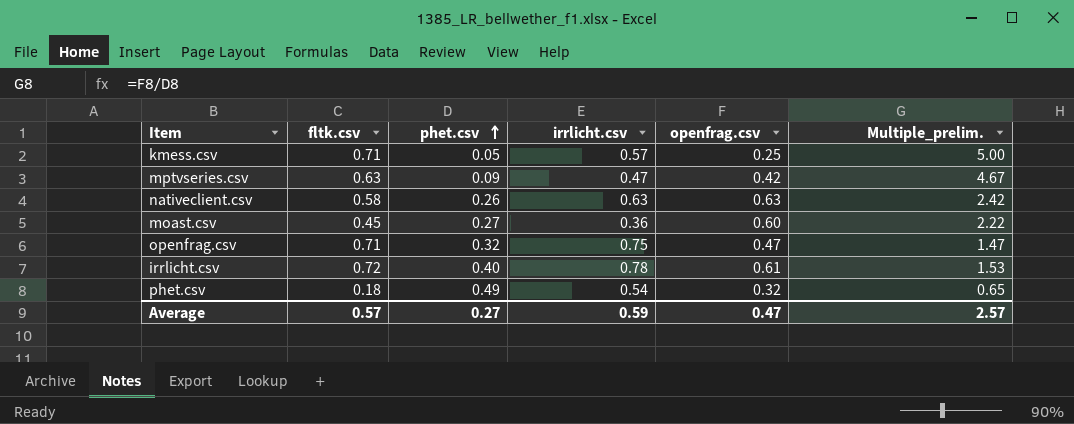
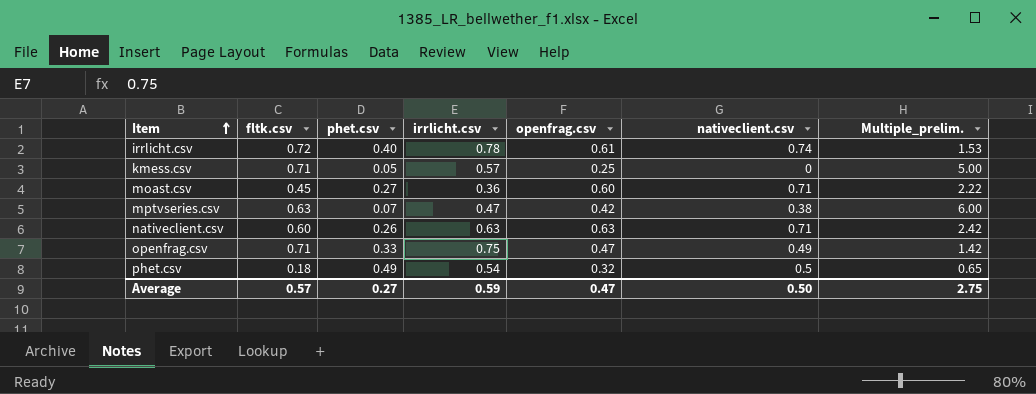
row order: phet.csv ascending -> Item ascending
column nativeclient.csv | position: none -> 6
mptvseries.csv | phet.csv: 0.09 -> 0.07
mptvseries.csv | Multiple_prelim.: 4.67 -> 6.00
nativeclient.csv | fltk.csv: 0.58 -> 0.60
openfrag.csv | phet.csv: 0.32 -> 0.33
openfrag.csv | Multiple_prelim.: 1.47 -> 1.42
Average | Multiple_prelim.: 2.57 -> 2.75

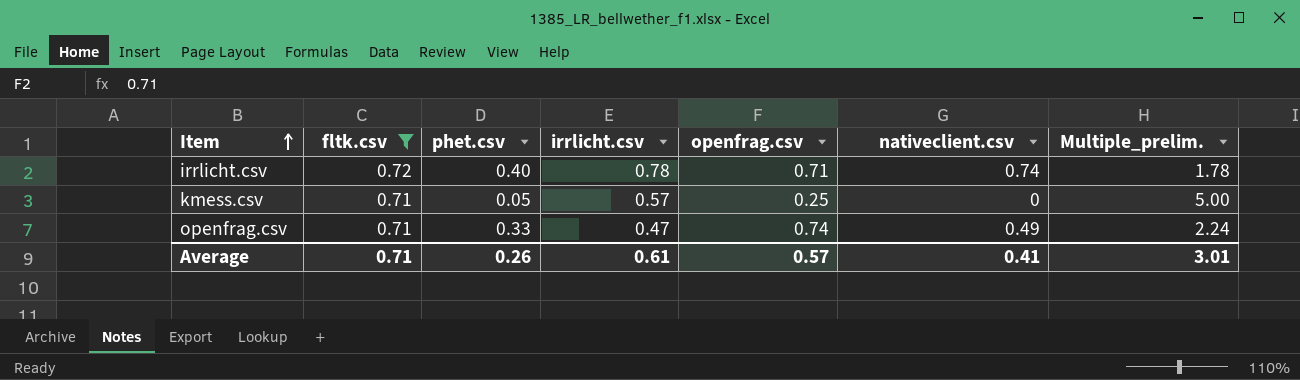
filter: none -> fltk.csv >= 0.71
irrlicht.csv | openfrag.csv: 0.61 -> 0.71
irrlicht.csv | Multiple_prelim.: 1.53 -> 1.78
openfrag.csv | irrlicht.csv: 0.75 -> 0.47
openfrag.csv | openfrag.csv: 0.47 -> 0.74
openfrag.csv | Multiple_prelim.: 1.42 -> 2.24
Average | fltk.csv: 0.57 -> 0.71
Average | phet.csv: 0.27 -> 0.26
Average | irrlicht.csv: 0.59 -> 0.61
Average | openfrag.csv: 0.47 -> 0.57
Average | nativeclient.csv: 0.50 -> 0.41
Average | Multiple_prelim.: 2.75 -> 3.01

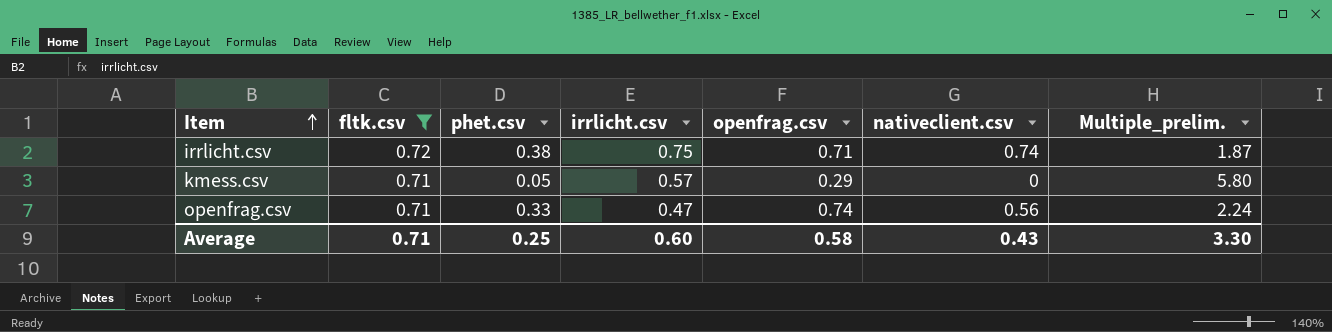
irrlicht.csv | phet.csv: 0.40 -> 0.38
irrlicht.csv | irrlicht.csv: 0.78 -> 0.75
irrlicht.csv | Multiple_prelim.: 1.78 -> 1.87
kmess.csv | openfrag.csv: 0.25 -> 0.29
kmess.csv | Multiple_prelim.: 5.00 -> 5.80
openfrag.csv | nativeclient.csv: 0.49 -> 0.56
Average | phet.csv: 0.26 -> 0.25
Average | irrlicht.csv: 0.61 -> 0.60
Average | openfrag.csv: 0.57 -> 0.58
Average | nativeclient.csv: 0.41 -> 0.43
Average | Multiple_prelim.: 3.01 -> 3.30

